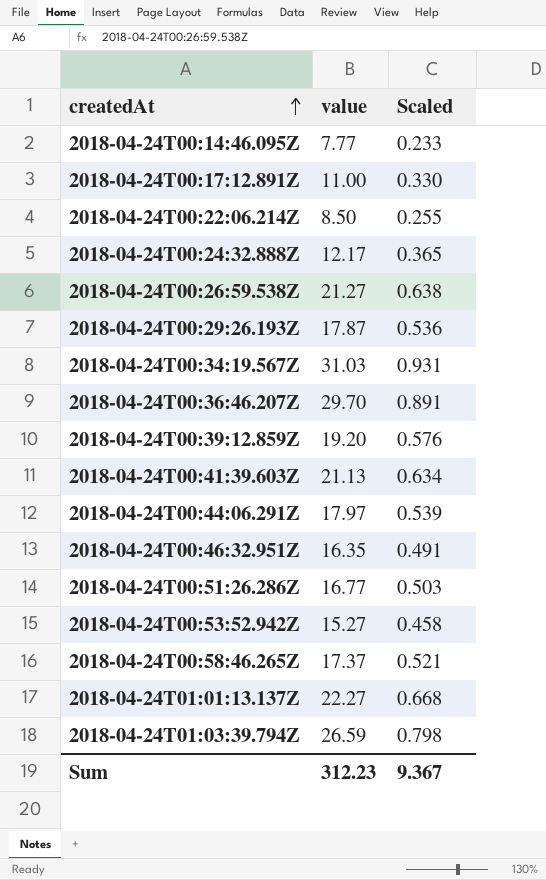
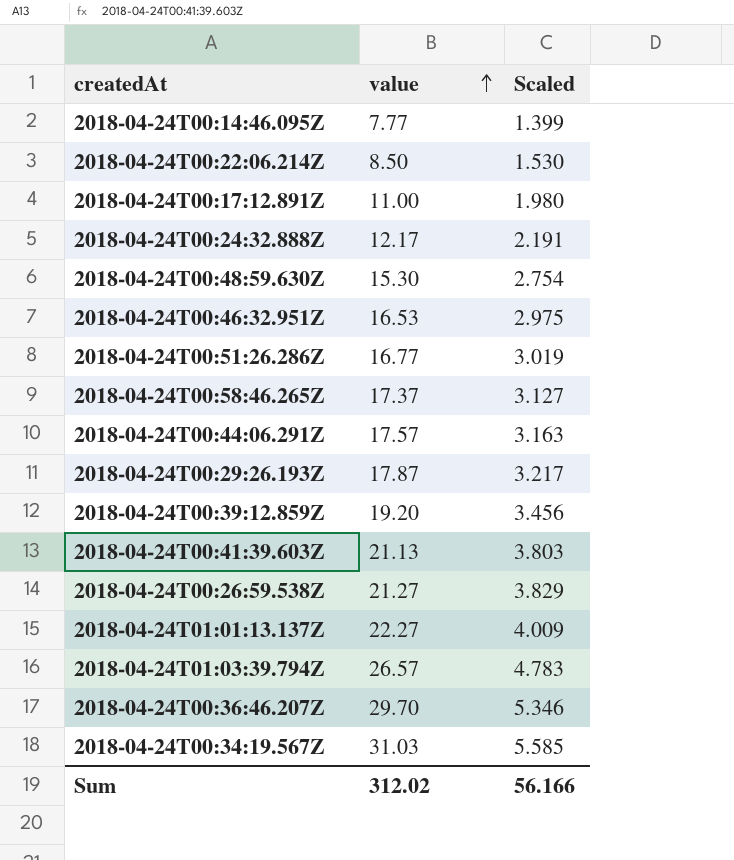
row order: createdAt ascending -> value ascending
column Scaled | formula: [value] * 0.03 -> [value] * 0.18
row 2018-04-24T00:53:52.942Z: 15.27 | 0.458 -> none
row 2018-04-24T00:48:59.630Z: none -> 15.30 | 2.754
2018-04-24T00:46:32.951Z | value: 16.35 -> 16.53
2018-04-24T00:44:06.291Z | value: 17.97 -> 17.57
2018-04-24T01:03:39.794Z | value: 26.59 -> 26.57
Sum | value: 312.23 -> 312.02
Sum | Scaled: 9.367 -> 56.166

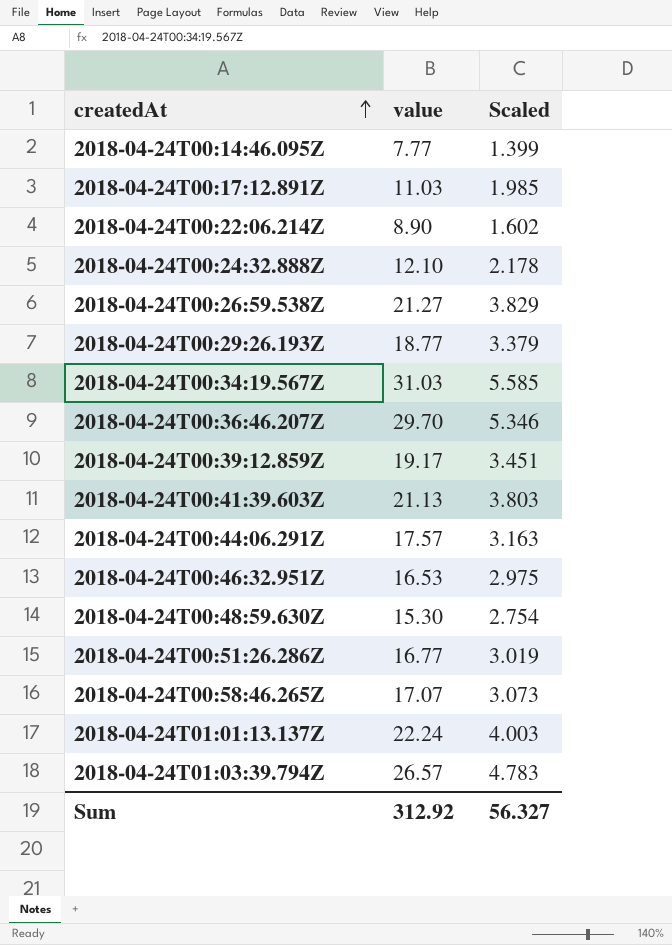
row order: value ascending -> createdAt ascending
2018-04-24T00:17:12.891Z | value: 11.00 -> 11.03
2018-04-24T00:17:12.891Z | Scaled: 1.980 -> 1.985
2018-04-24T00:22:06.214Z | value: 8.50 -> 8.90
2018-04-24T00:22:06.214Z | Scaled: 1.530 -> 1.602
2018-04-24T00:24:32.888Z | value: 12.17 -> 12.10
2018-04-24T00:24:32.888Z | Scaled: 2.191 -> 2.178
2018-04-24T00:29:26.193Z | value: 17.87 -> 18.77
2018-04-24T00:29:26.193Z | Scaled: 3.217 -> 3.379
2018-04-24T00:39:12.859Z | value: 19.20 -> 19.17
2018-04-24T00:39:12.859Z | Scaled: 3.456 -> 3.451
2018-04-24T00:58:46.265Z | value: 17.37 -> 17.07
2018-04-24T00:58:46.265Z | Scaled: 3.127 -> 3.073
2018-04-24T01:01:13.137Z | value: 22.27 -> 22.24
2018-04-24T01:01:13.137Z | Scaled: 4.009 -> 4.003
Sum | value: 312.02 -> 312.92
Sum | Scaled: 56.166 -> 56.327

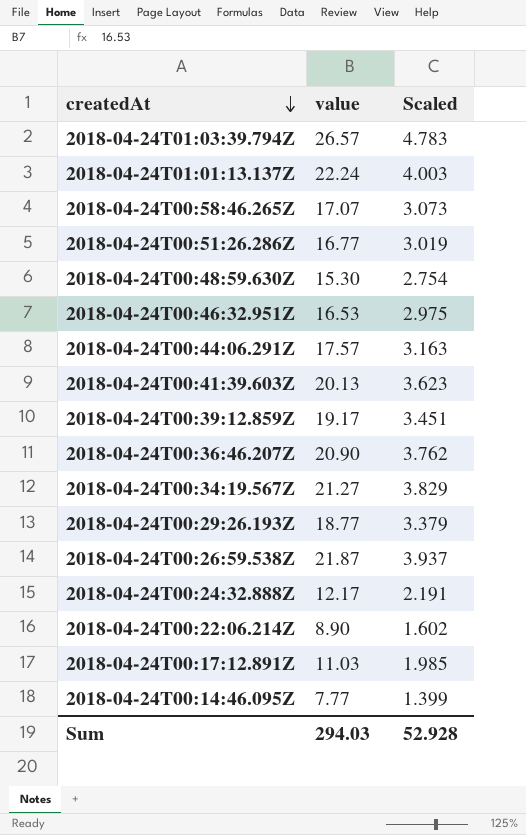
row order: createdAt ascending -> createdAt descending
2018-04-24T00:41:39.603Z | value: 21.13 -> 20.13
2018-04-24T00:41:39.603Z | Scaled: 3.803 -> 3.623
2018-04-24T00:36:46.207Z | value: 29.70 -> 20.90
2018-04-24T00:36:46.207Z | Scaled: 5.346 -> 3.762
2018-04-24T00:34:19.567Z | value: 31.03 -> 21.27
2018-04-24T00:34:19.567Z | Scaled: 5.585 -> 3.829
2018-04-24T00:26:59.538Z | value: 21.27 -> 21.87
2018-04-24T00:26:59.538Z | Scaled: 3.829 -> 3.937
2018-04-24T00:24:32.888Z | value: 12.10 -> 12.17
2018-04-24T00:24:32.888Z | Scaled: 2.178 -> 2.191
Sum | value: 312.92 -> 294.03
Sum | Scaled: 56.327 -> 52.928

